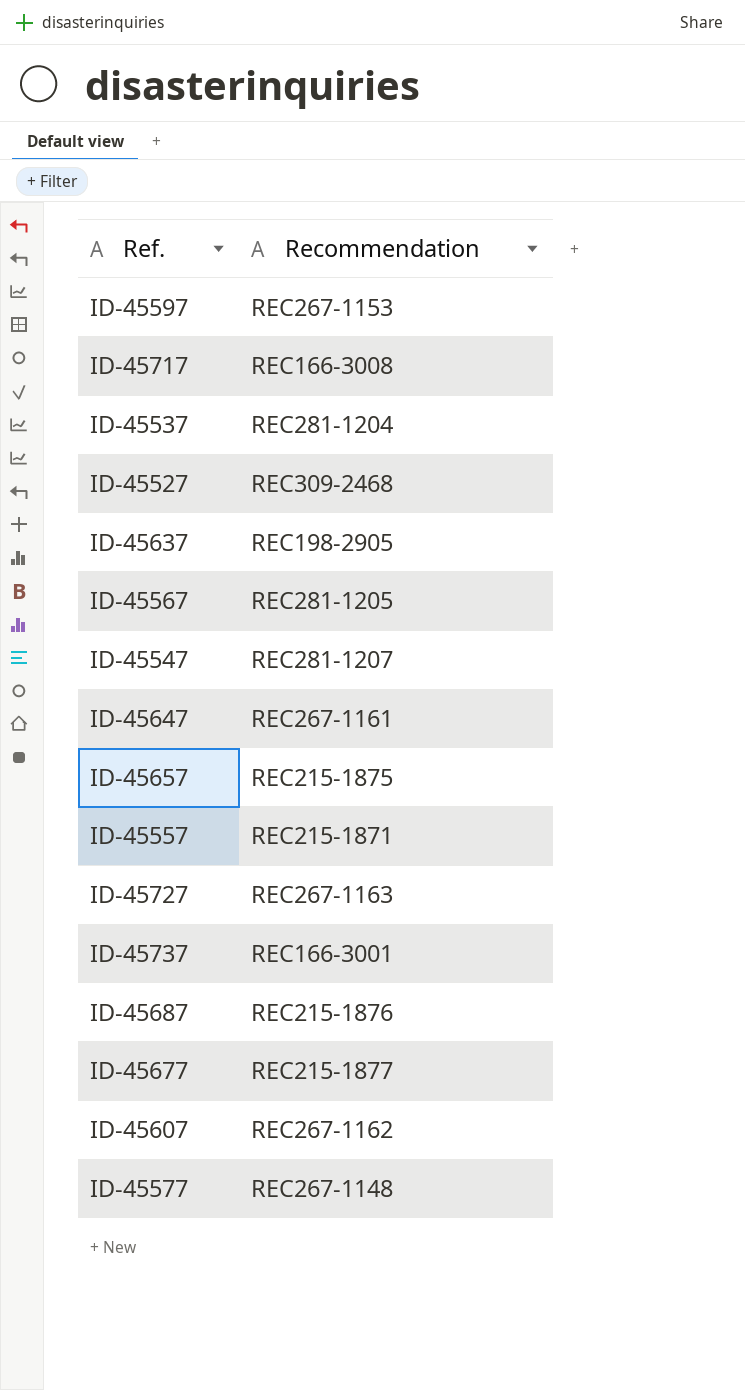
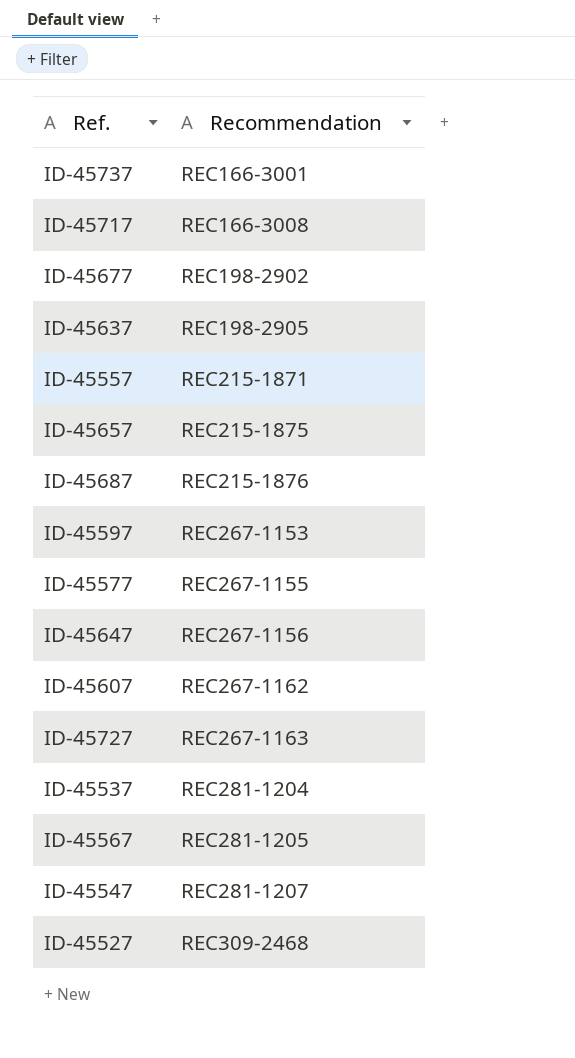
row order: none -> Recommendation ascending
ID-45677 | Recommendation: REC215-1877 -> REC198-2902
ID-45577 | Recommendation: REC267-1148 -> REC267-1155
ID-45647 | Recommendation: REC267-1161 -> REC267-1156

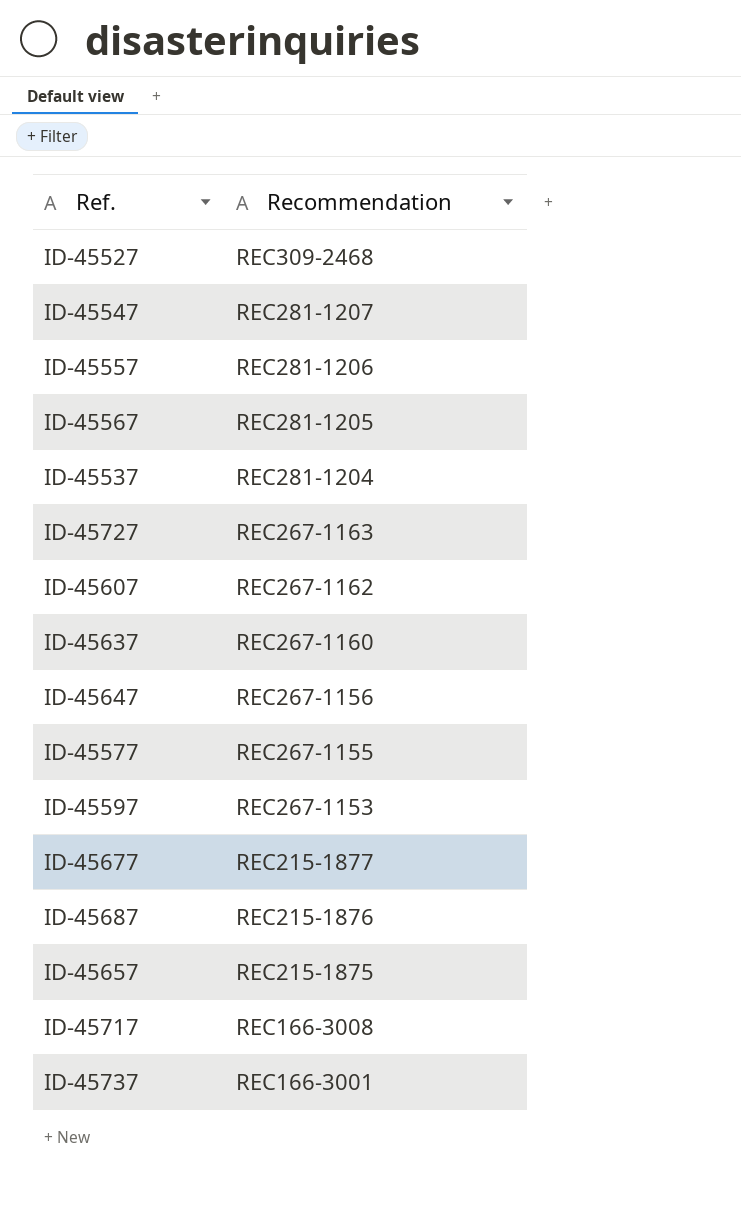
row order: Recommendation ascending -> Recommendation descending
ID-45557 | Recommendation: REC215-1871 -> REC281-1206
ID-45637 | Recommendation: REC198-2905 -> REC267-1160
ID-45677 | Recommendation: REC198-2902 -> REC215-1877

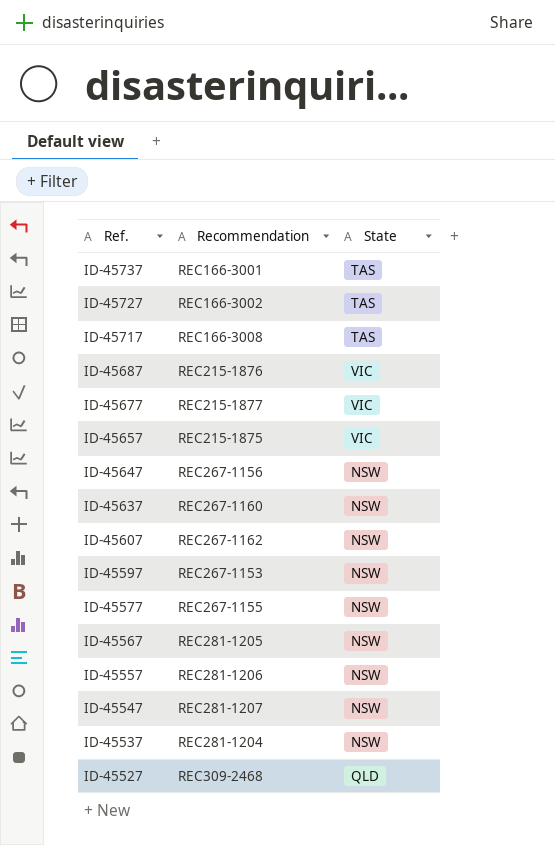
row order: Recommendation descending -> Ref. descending
column State | position: none -> 3
ID-45727 | Recommendation: REC267-1163 -> REC166-3002

